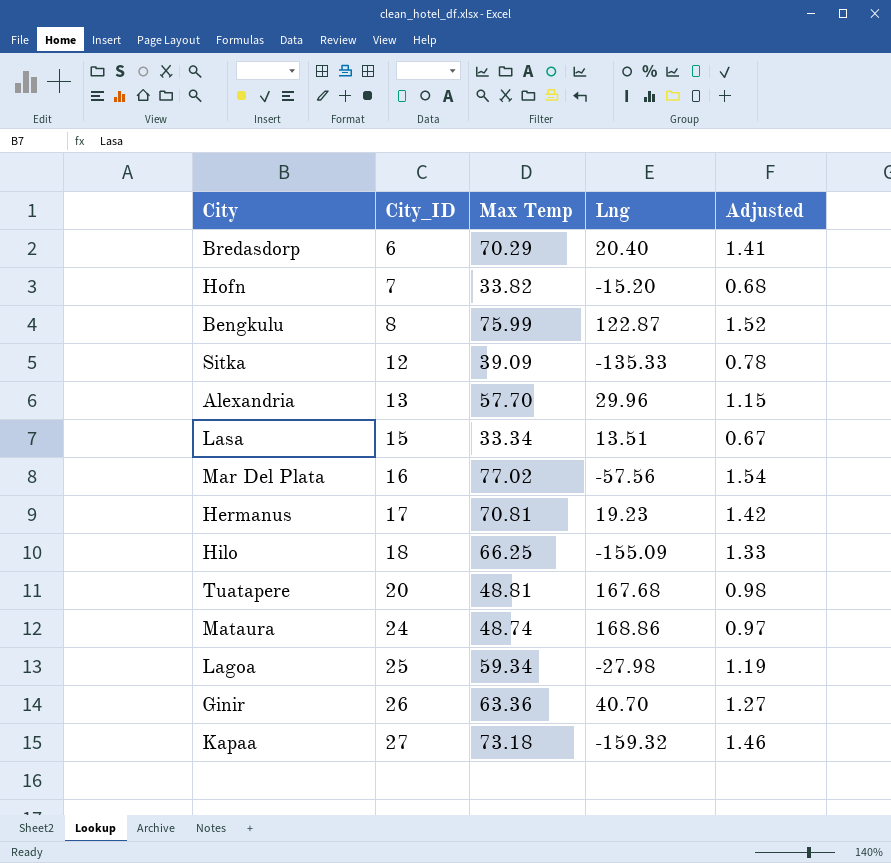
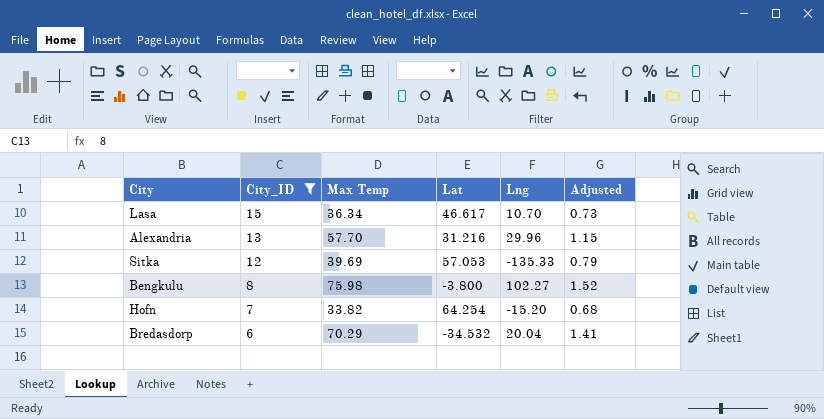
filter: none -> City_ID <= 15
row order: City_ID ascending -> City_ID descending
column Lat | position: none -> 4
Lasa | Max Temp: 33.34 -> 36.34
Lasa | Lng: 13.51 -> 10.70
Lasa | Adjusted: 0.67 -> 0.73
Sitka | Max Temp: 39.09 -> 39.69
Sitka | Adjusted: 0.78 -> 0.79
Bengkulu | Max Temp: 75.99 -> 75.98
Bengkulu | Lng: 122.87 -> 102.27
Bredasdorp | Lng: 20.40 -> 20.04

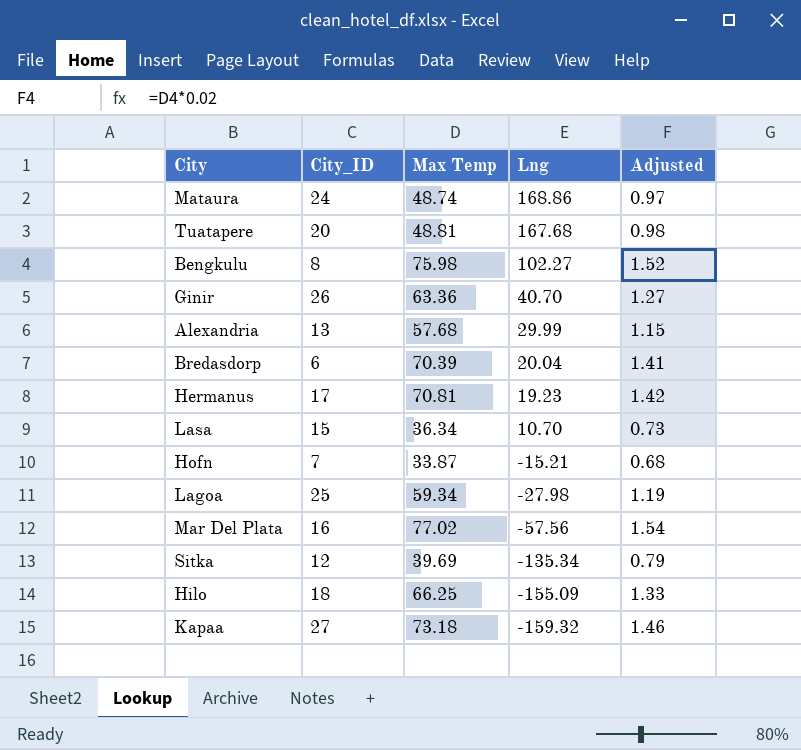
filter: City_ID <= 15 -> none
row order: City_ID descending -> Lng descending
column Lat | position: 4 -> none
Alexandria | Max Temp: 57.70 -> 57.68
Alexandria | Lng: 29.96 -> 29.99
Bredasdorp | Max Temp: 70.29 -> 70.39
Hofn | Max Temp: 33.82 -> 33.87
Hofn | Lng: -15.20 -> -15.21
Sitka | Lng: -135.33 -> -135.34

